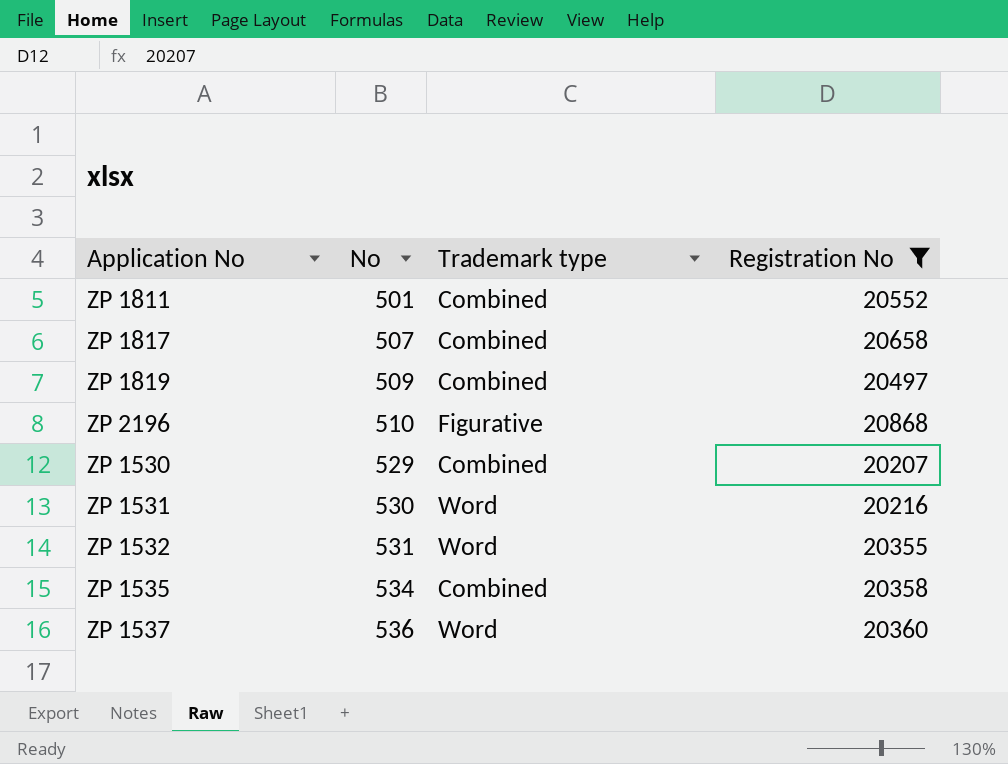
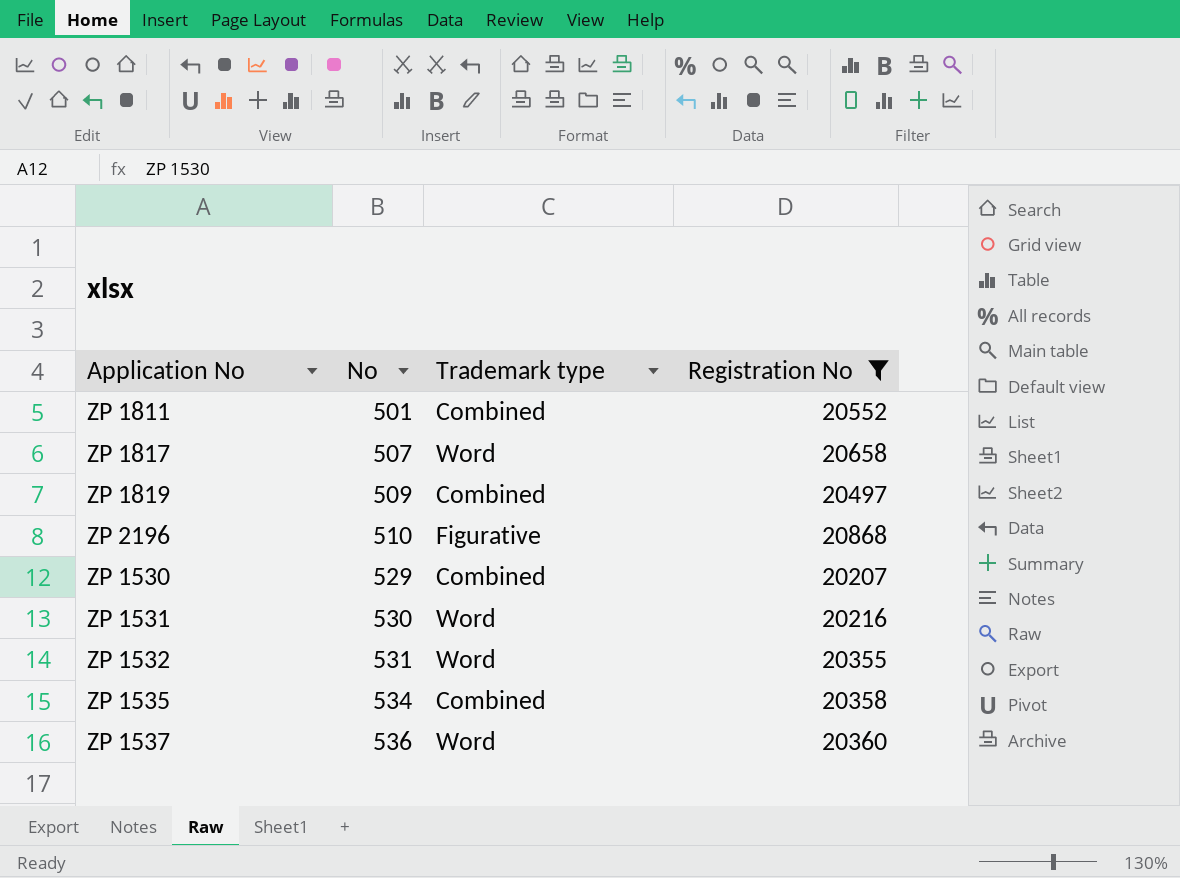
ZP 1817 | Trademark type: Combined -> Word

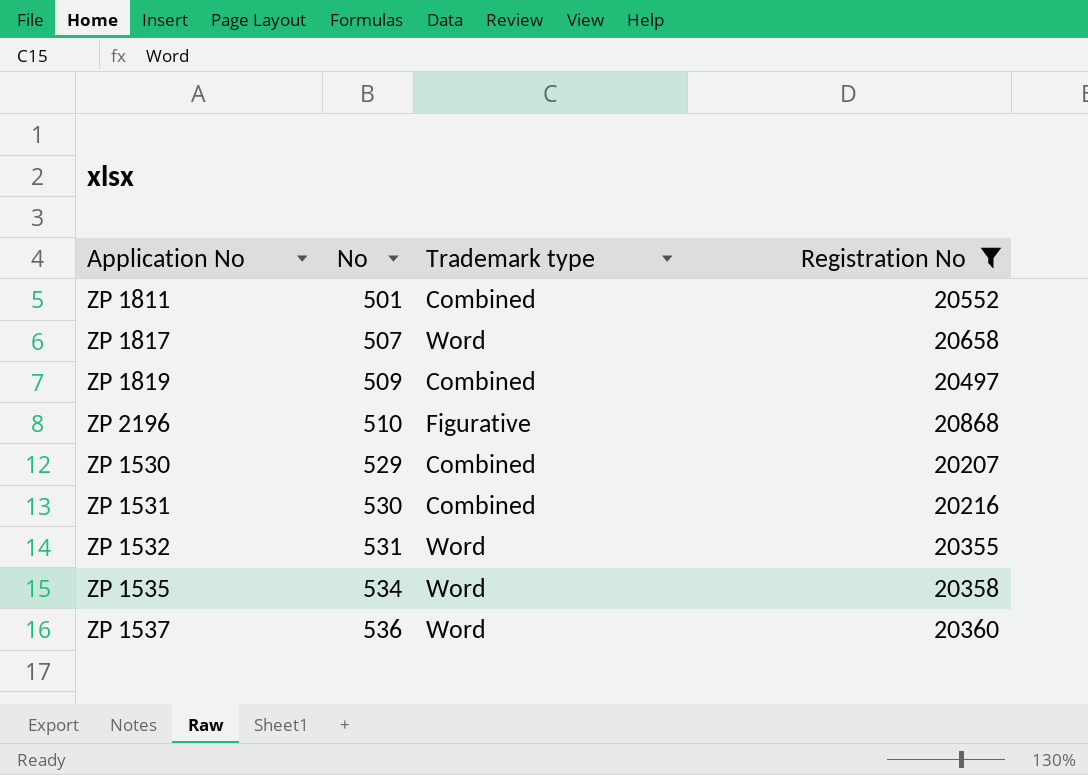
ZP 1531 | Trademark type: Word -> Combined
ZP 1535 | Trademark type: Combined -> Word

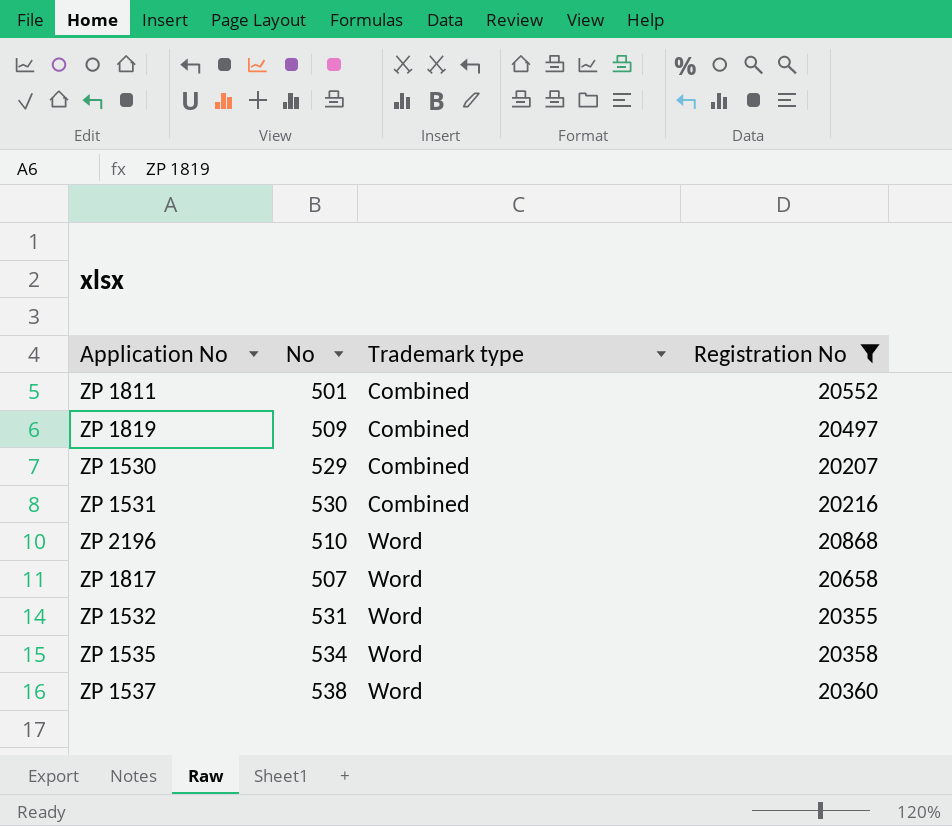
row order: No ascending -> Trademark type ascending
ZP 2196 | Trademark type: Figurative -> Word
ZP 1537 | No: 536 -> 538

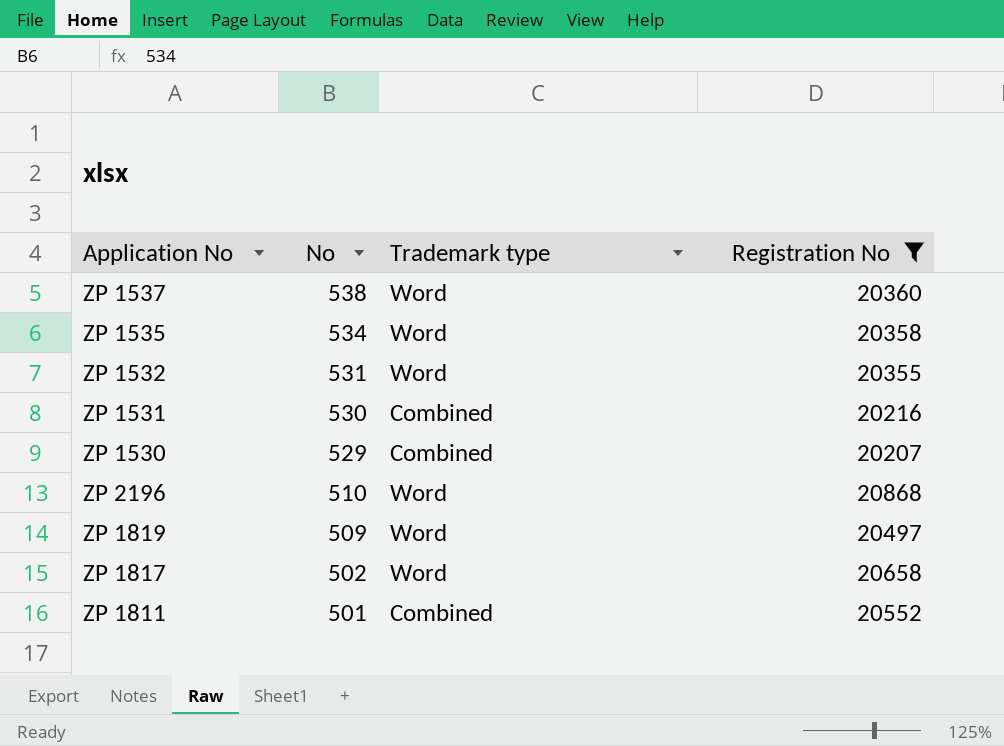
row order: Trademark type ascending -> No descending
ZP 1819 | Trademark type: Combined -> Word
ZP 1817 | No: 507 -> 502

